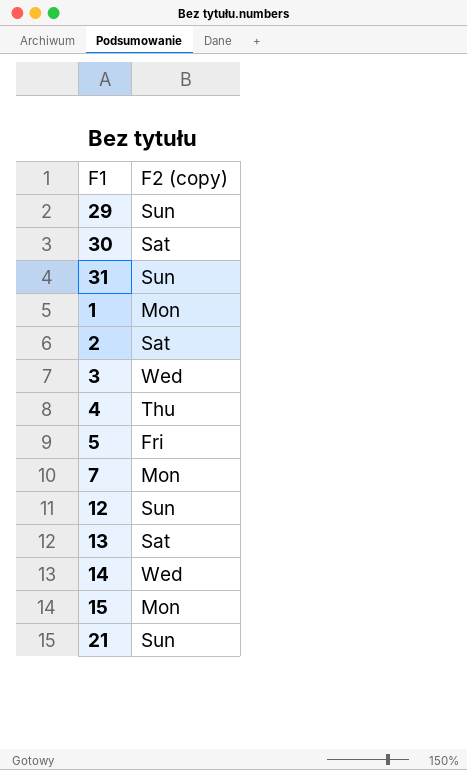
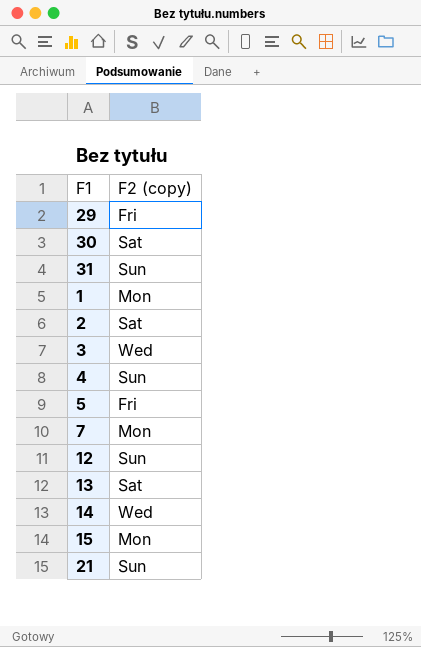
29 | F2 (copy): Sun -> Fri
4 | F2 (copy): Thu -> Sun

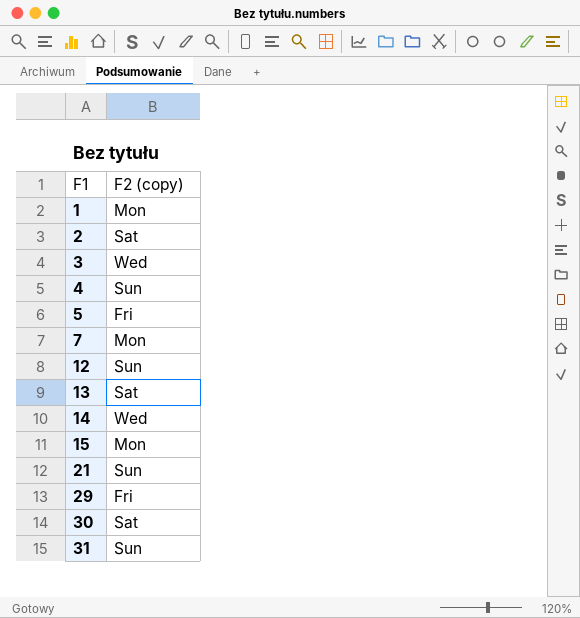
row order: none -> F1 ascending

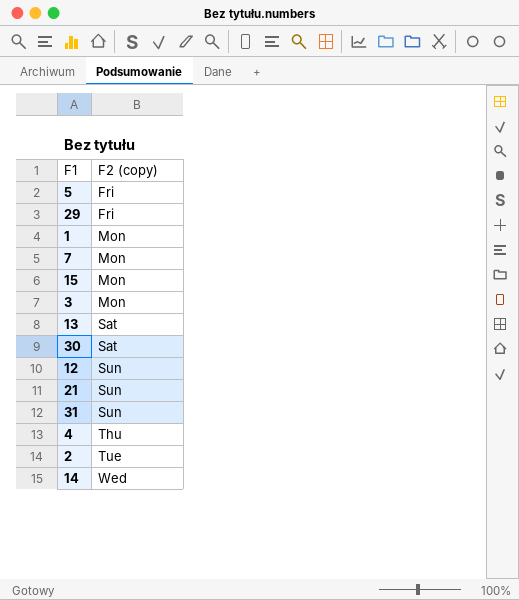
row order: F1 ascending -> F2 (copy) ascending
3 | F2 (copy): Wed -> Mon
4 | F2 (copy): Sun -> Thu
2 | F2 (copy): Sat -> Tue

